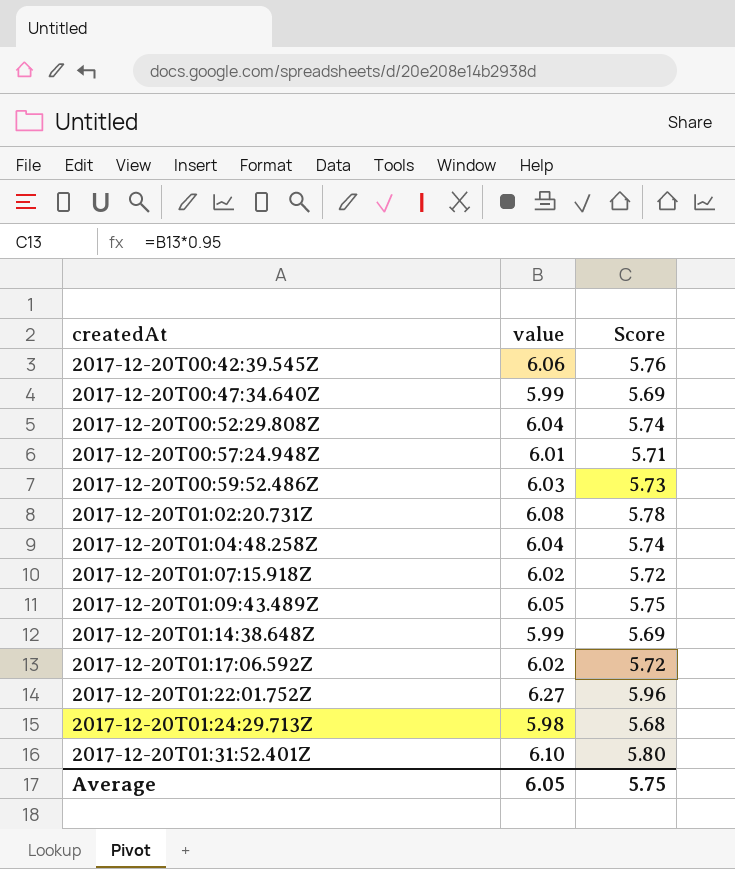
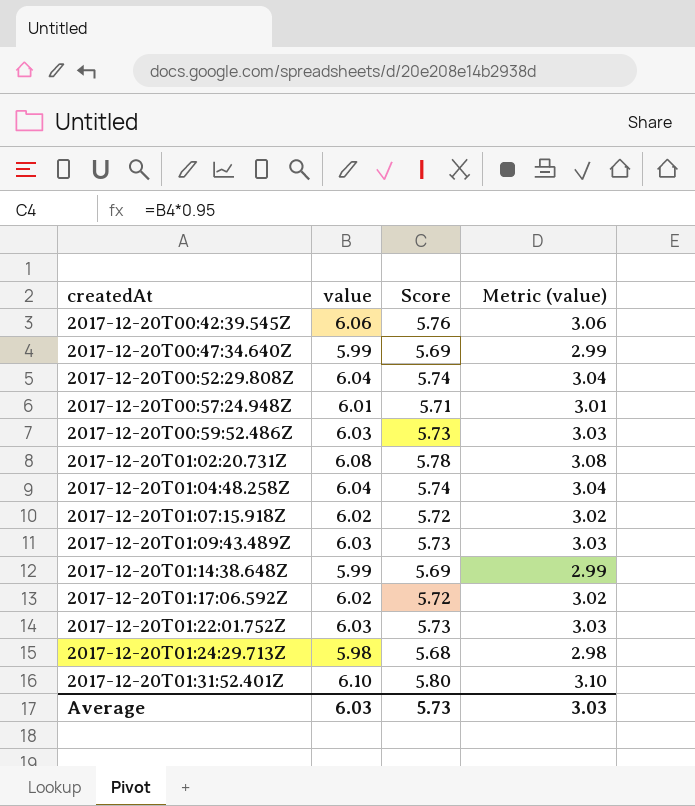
column Metric (value) | formula: none -> [value] - 3
2017-12-20T01:09:43.489Z | value: 6.05 -> 6.03
2017-12-20T01:09:43.489Z | Score: 5.75 -> 5.73
2017-12-20T01:22:01.752Z | value: 6.27 -> 6.03
2017-12-20T01:22:01.752Z | Score: 5.96 -> 5.73
Average | value: 6.05 -> 6.03
Average | Score: 5.75 -> 5.73

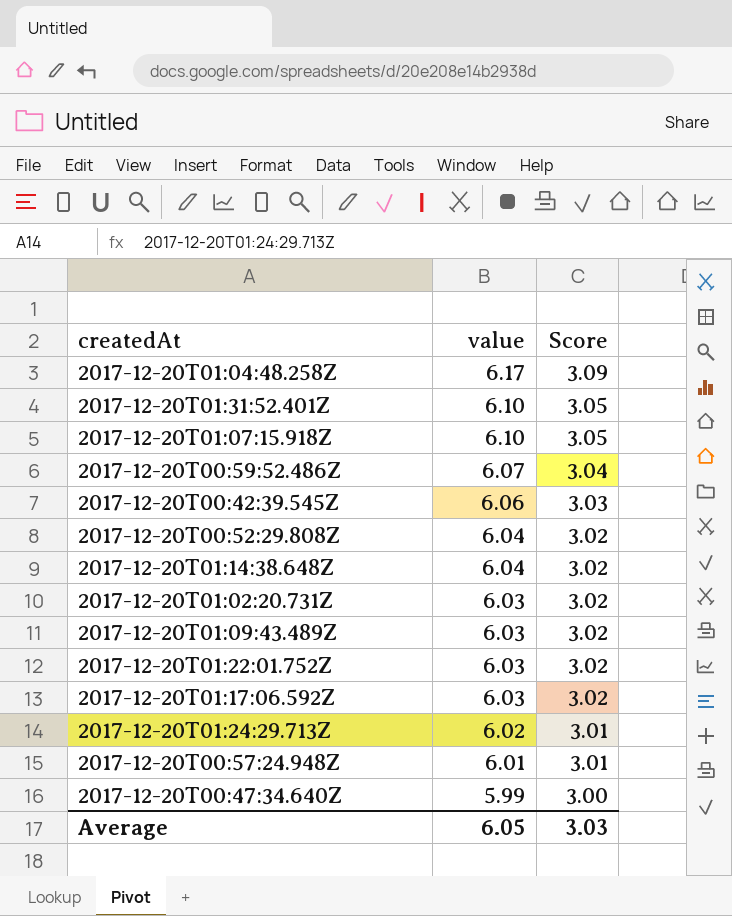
row order: createdAt ascending -> value descending
column Metric (value) | formula: [value] - 3 -> none
column Score | formula: [value] * 0.95 -> [value] * 0.5
2017-12-20T01:04:48.258Z | value: 6.04 -> 6.17
2017-12-20T01:07:15.918Z | value: 6.02 -> 6.10
2017-12-20T00:59:52.486Z | value: 6.03 -> 6.07
2017-12-20T01:14:38.648Z | value: 5.99 -> 6.04
2017-12-20T01:02:20.731Z | value: 6.08 -> 6.03
2017-12-20T01:17:06.592Z | value: 6.02 -> 6.03
2017-12-20T01:24:29.713Z | value: 5.98 -> 6.02
Average | value: 6.03 -> 6.05
Average | Score: 5.73 -> 3.03

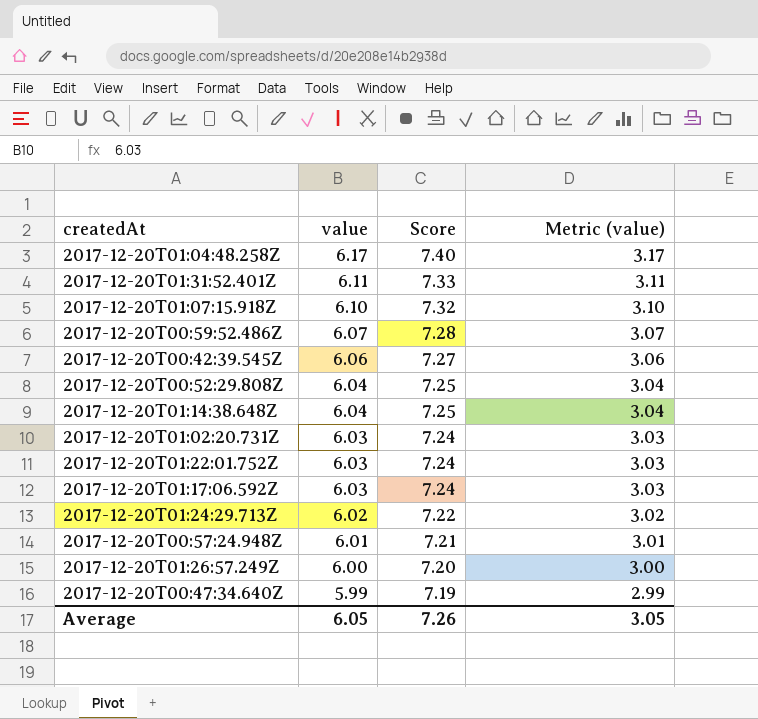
column Score | formula: [value] * 0.5 -> [value] * 1.2
column Metric (value) | formula: none -> [value] - 3
row 2017-12-20T01:09:43.489Z: 6.03 | 3.02 -> none
2017-12-20T01:31:52.401Z | value: 6.10 -> 6.11
row 2017-12-20T01:26:57.249Z: none -> 6.00 | 7.20 | 3.00
Average | Score: 3.03 -> 7.26

